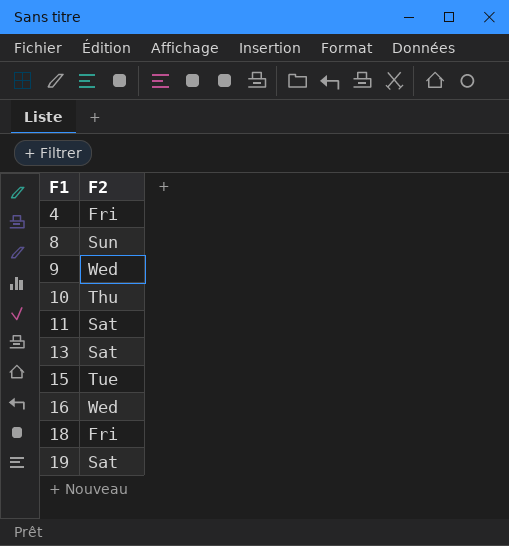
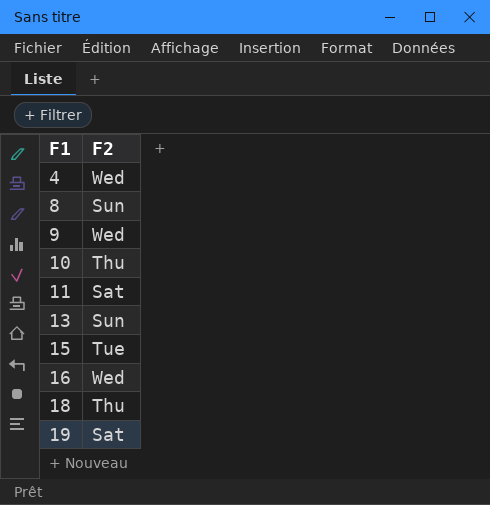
4 | F2: Fri -> Wed
13 | F2: Sat -> Sun
18 | F2: Fri -> Thu

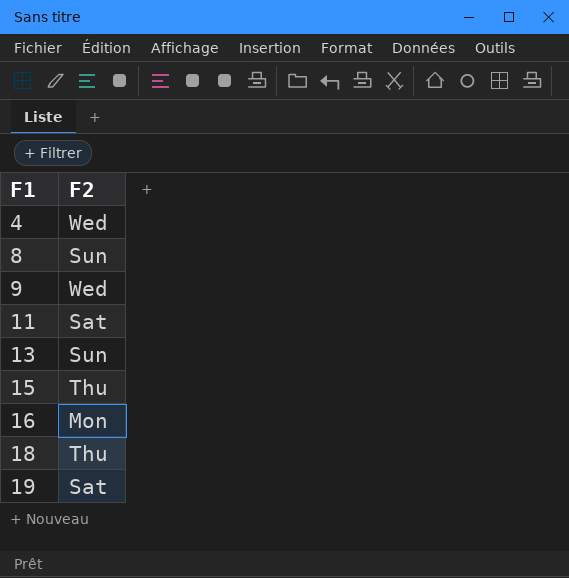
row 10: Thu -> none
15 | F2: Tue -> Thu
16 | F2: Wed -> Mon

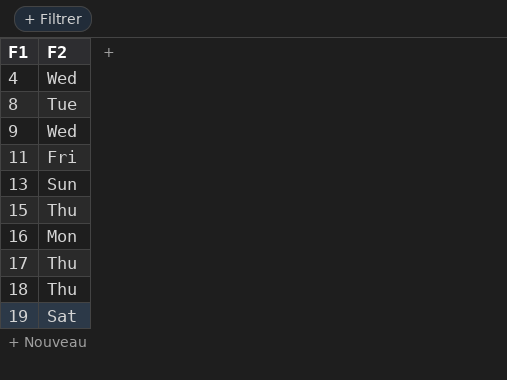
8 | F2: Sun -> Tue
11 | F2: Sat -> Fri
row 17: none -> Thu

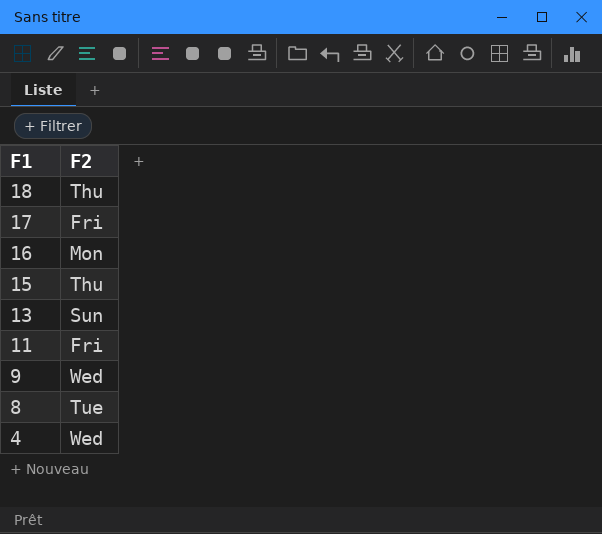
row order: F1 ascending -> F1 descending
row 19: Sat -> none
17 | F2: Thu -> Fri

